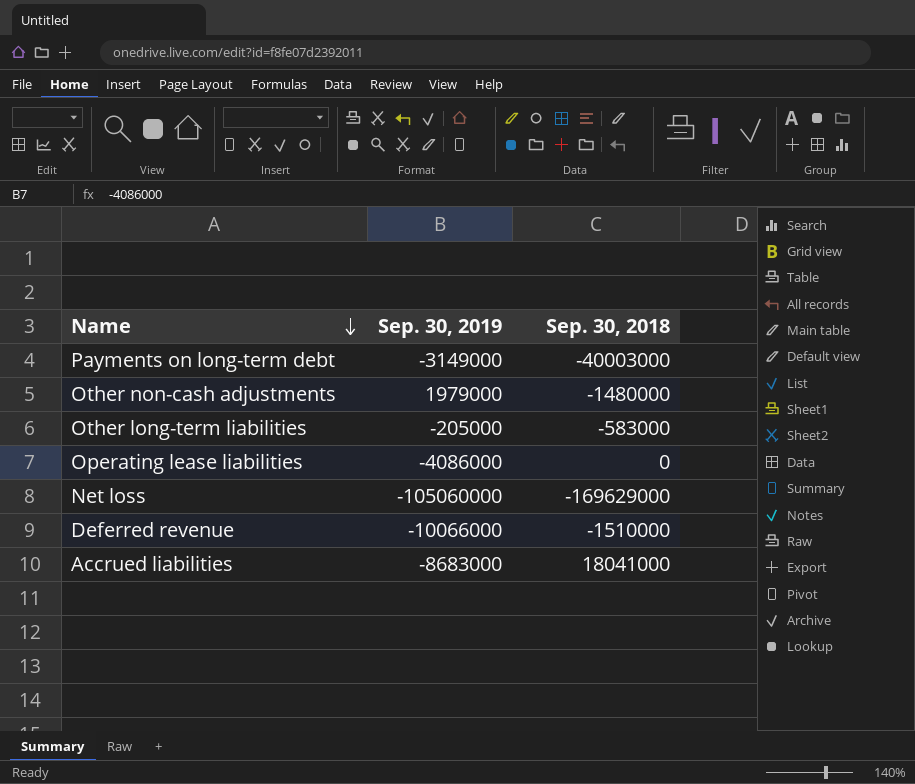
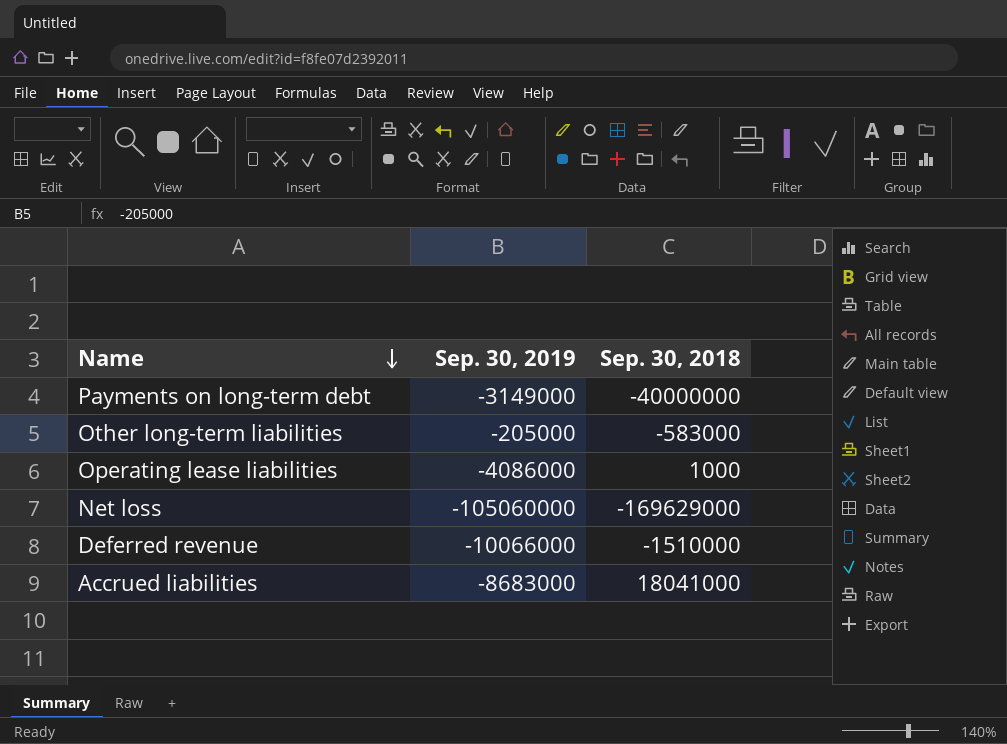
row Other non-cash adjustments: 1979000 | -1480000 -> none
Payments on long-term debt | Sep. 30, 2018: -40003000 -> -40000000
Operating lease liabilities | Sep. 30, 2018: 0 -> 1000

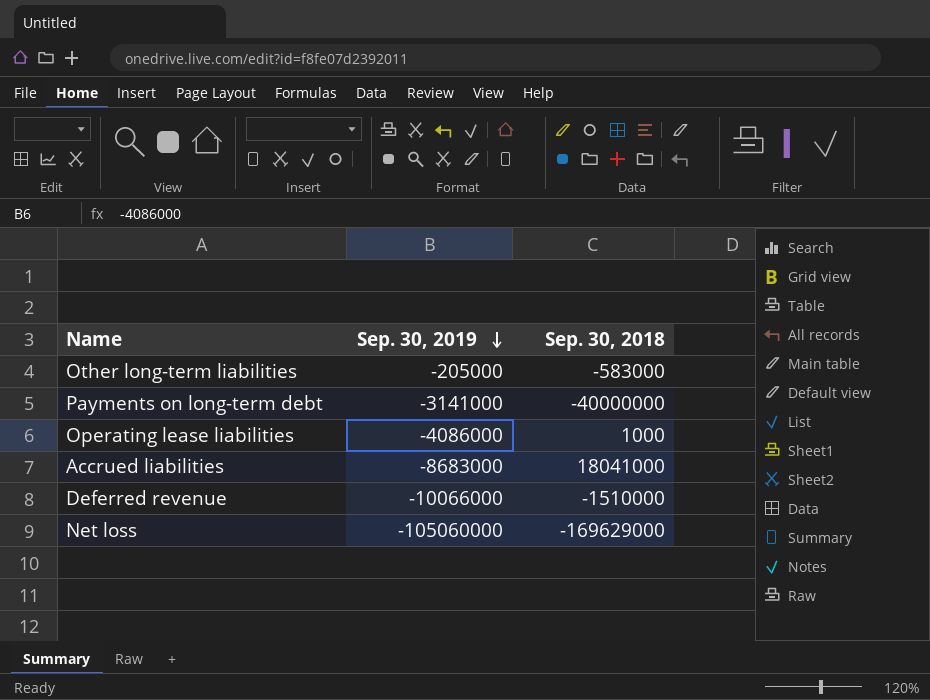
row order: Name descending -> Sep. 30, 2019 descending
Payments on long-term debt | Sep. 30, 2019: -3149000 -> -3141000

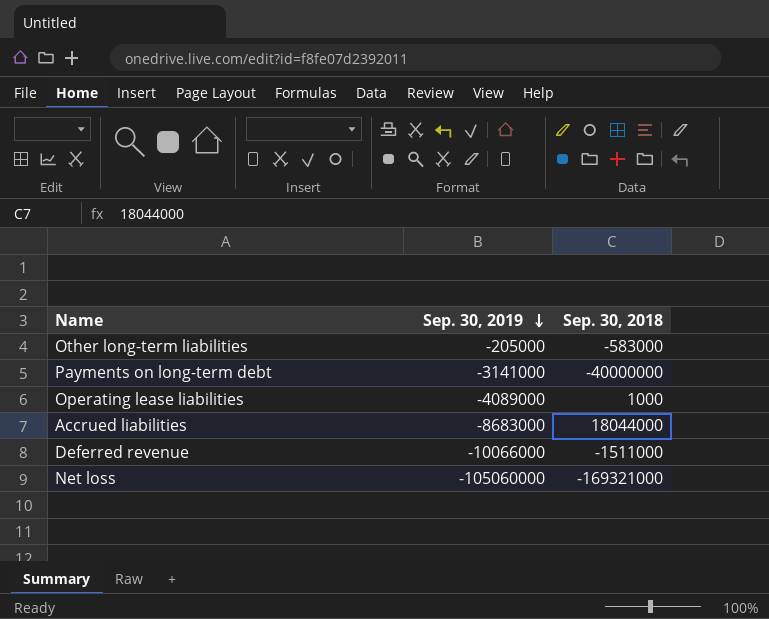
Operating lease liabilities | Sep. 30, 2019: -4086000 -> -4089000
Accrued liabilities | Sep. 30, 2018: 18041000 -> 18044000
Deferred revenue | Sep. 30, 2018: -1510000 -> -1511000
Net loss | Sep. 30, 2018: -169629000 -> -169321000

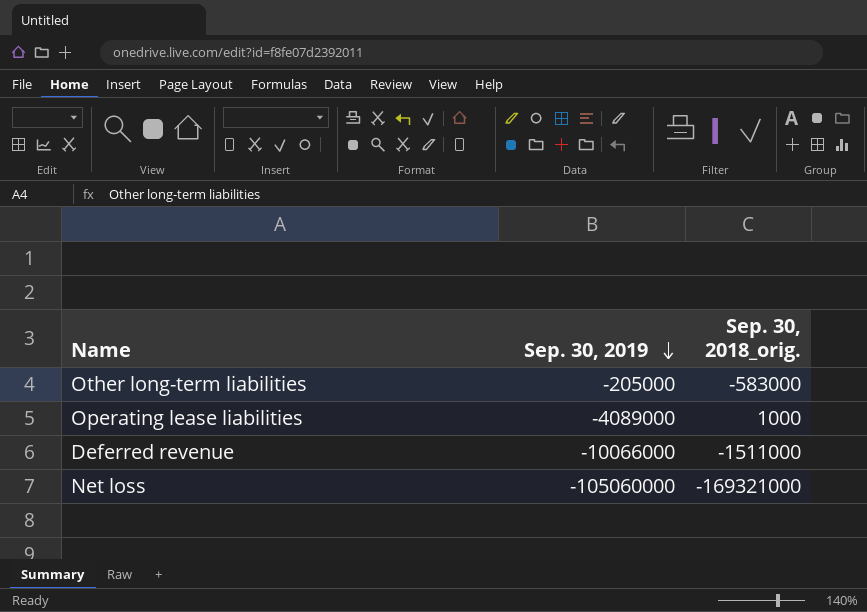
column name: Sep. 30, 2018 -> Sep. 30, 2018_orig.
row Payments on long-term debt: -3141000 | -40000000 -> none
row Accrued liabilities: -8683000 | 18044000 -> none

